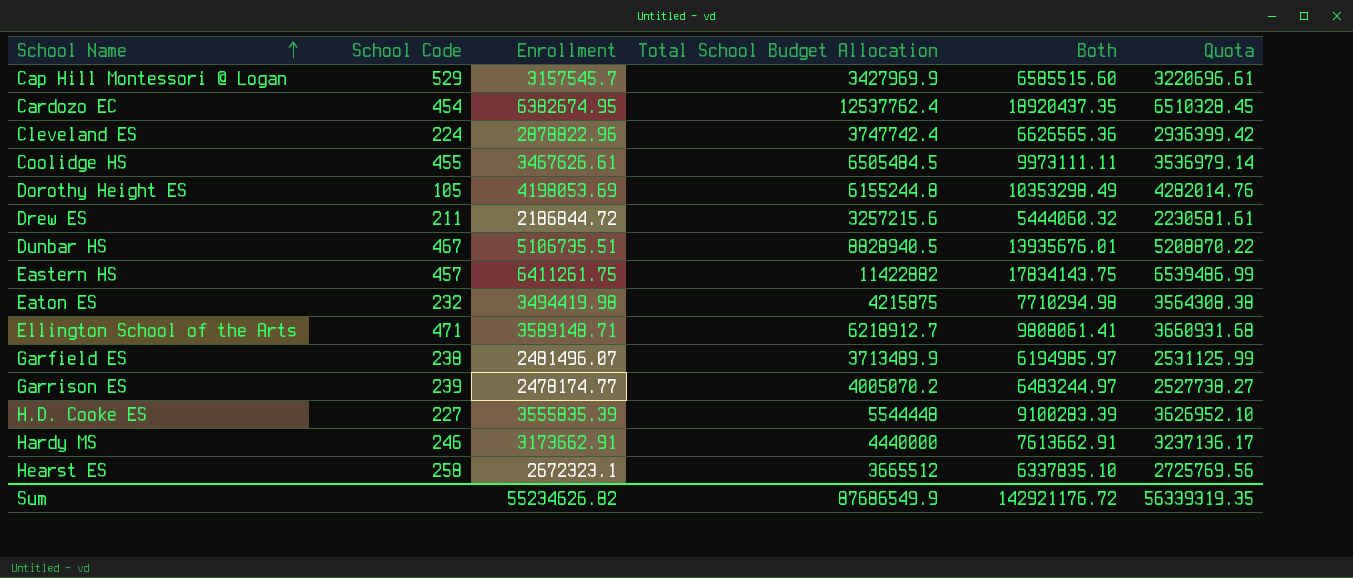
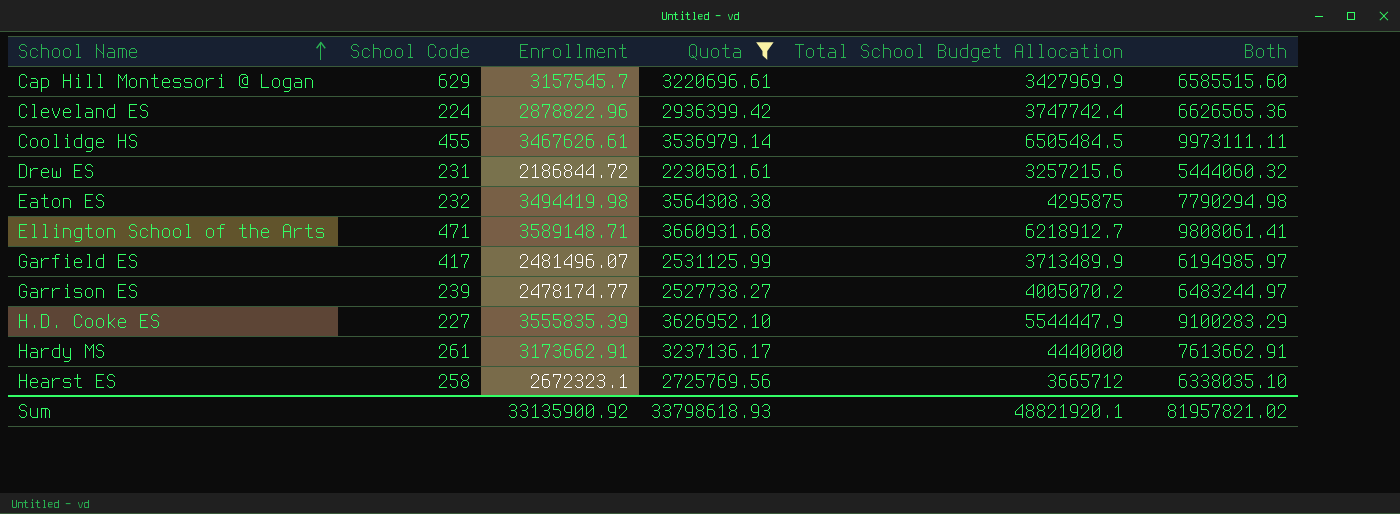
filter: none -> Quota <= 3660931.68
column Quota | position: 6 -> 4
Cap Hill Montessori @ Logan | School Code: 529 -> 629
Drew ES | School Code: 211 -> 231
Eaton ES | Total School Budget Allocation: 4215875 -> 4295875
Eaton ES | Both: 7710294.98 -> 7790294.98
Garfield ES | School Code: 238 -> 417
H.D. Cooke ES | Total School Budget Allocation: 5544448 -> 5544447.9
H.D. Cooke ES | Both: 9100283.39 -> 9100283.29
Hardy MS | School Code: 246 -> 261
Hearst ES | Total School Budget Allocation: 3665512 -> 3665712
Hearst ES | Both: 6337835.10 -> 6338035.10
Sum | Enrollment: 55234626.82 -> 33135900.92
Sum | Quota: 56339319.35 -> 33798618.93
Sum | Total School Budget Allocation: 87686549.9 -> 48821920.1
Sum | Both: 142921176.72 -> 81957821.02

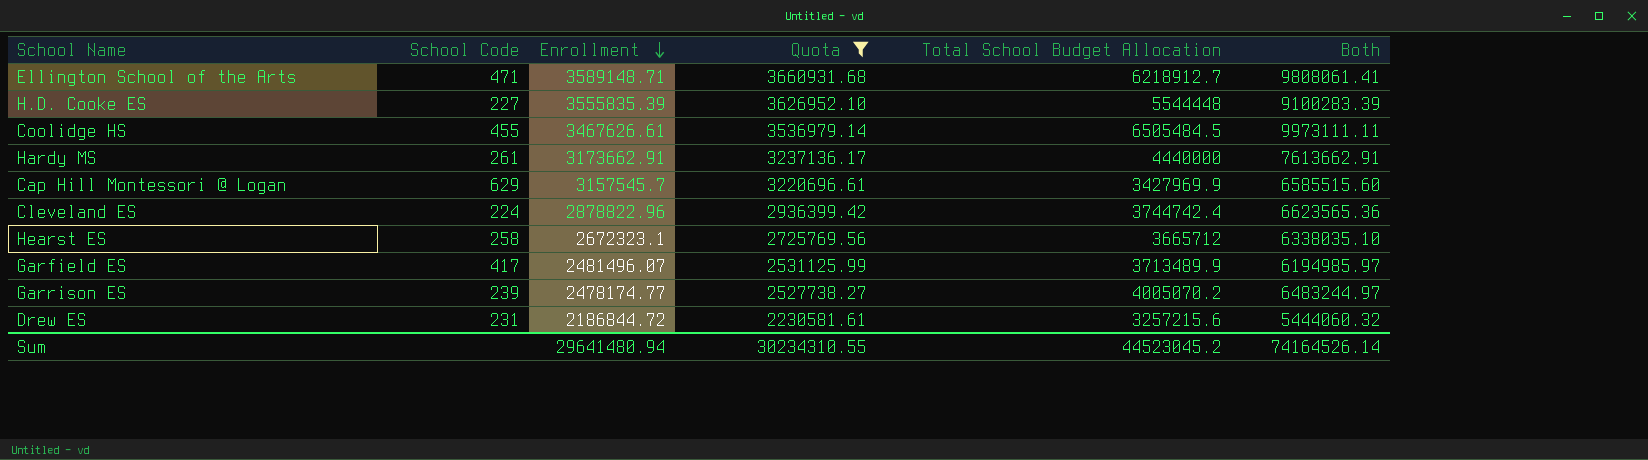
row order: School Name ascending -> Enrollment descending
row Eaton ES: 232 | 3494419.98 | 3564308.38 | 4295875 | 7790294.98 -> none
H.D. Cooke ES | Total School Budget Allocation: 5544447.9 -> 5544448
H.D. Cooke ES | Both: 9100283.29 -> 9100283.39
Cleveland ES | Total School Budget Allocation: 3747742.4 -> 3744742.4
Cleveland ES | Both: 6626565.36 -> 6623565.36
Sum | Enrollment: 33135900.92 -> 29641480.94
Sum | Quota: 33798618.93 -> 30234310.55
Sum | Total School Budget Allocation: 48821920.1 -> 44523045.2
Sum | Both: 81957821.02 -> 74164526.14

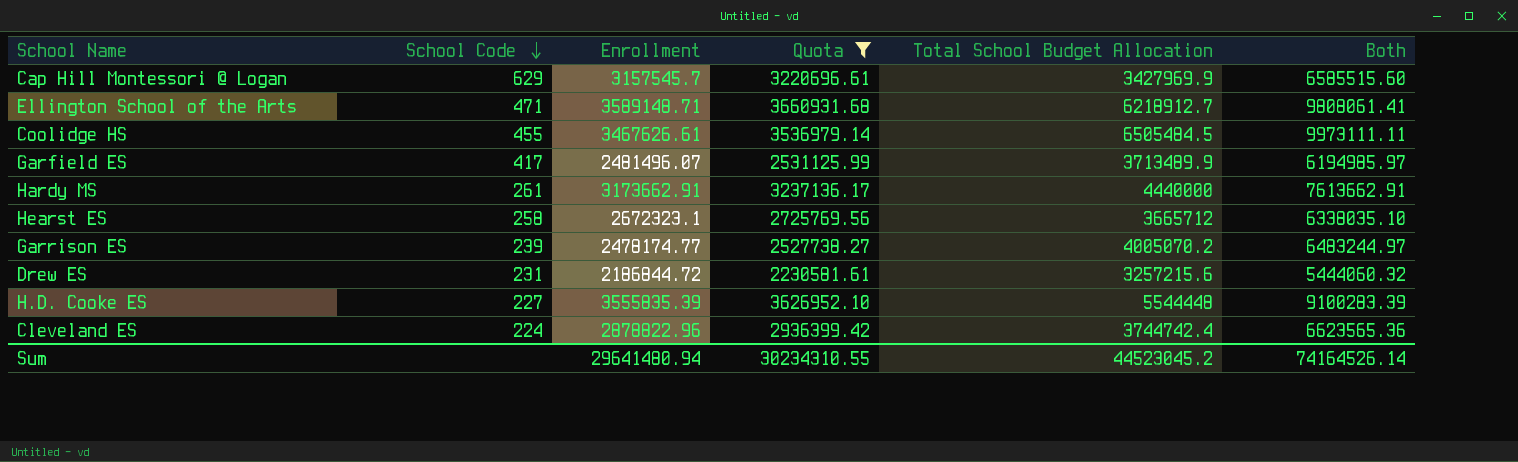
row order: Enrollment descending -> School Code descending

